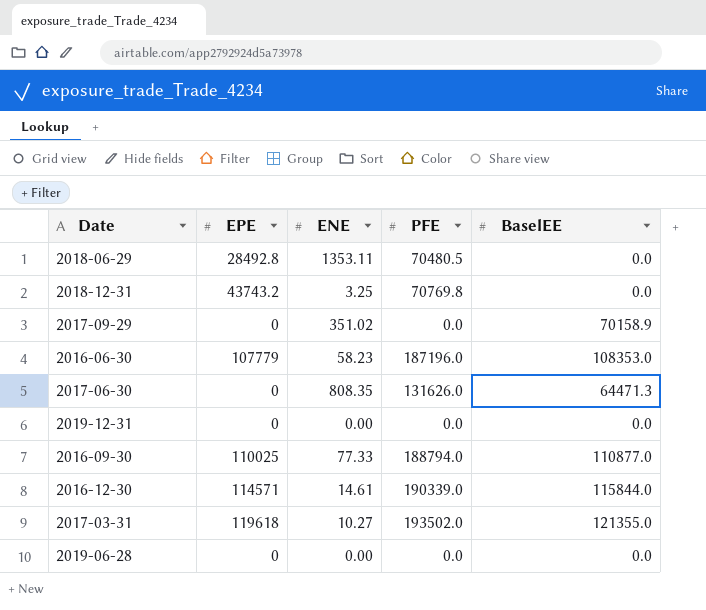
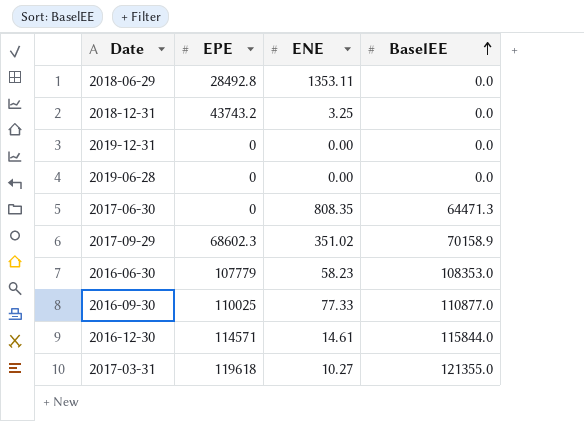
row order: none -> BaselEE ascending
column PFE | position: 4 -> none
2017-09-29 | EPE: 0 -> 68602.3

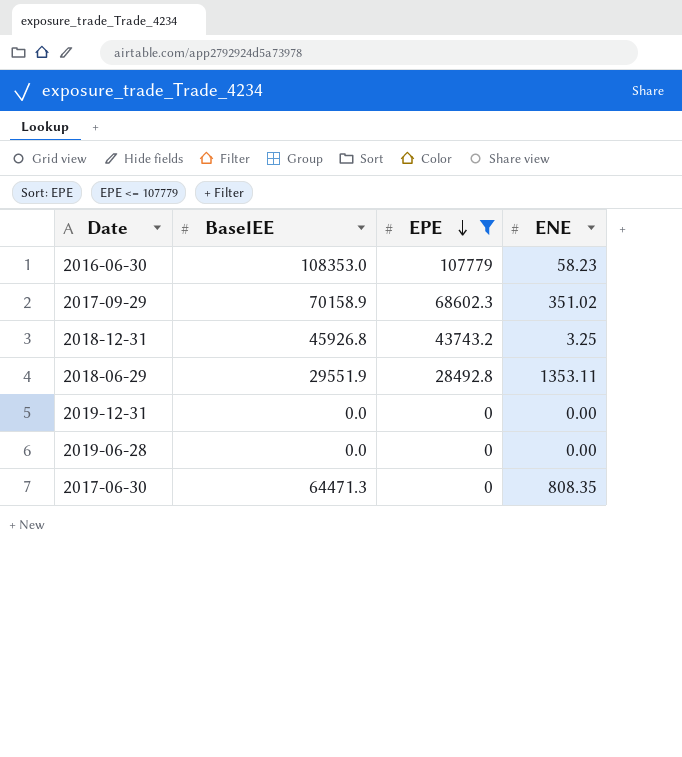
filter: none -> EPE <= 107779
row order: BaselEE ascending -> EPE descending
column BaselEE | position: 4 -> 2
2018-12-31 | BaselEE: 0.0 -> 45926.8
2018-06-29 | BaselEE: 0.0 -> 29551.9

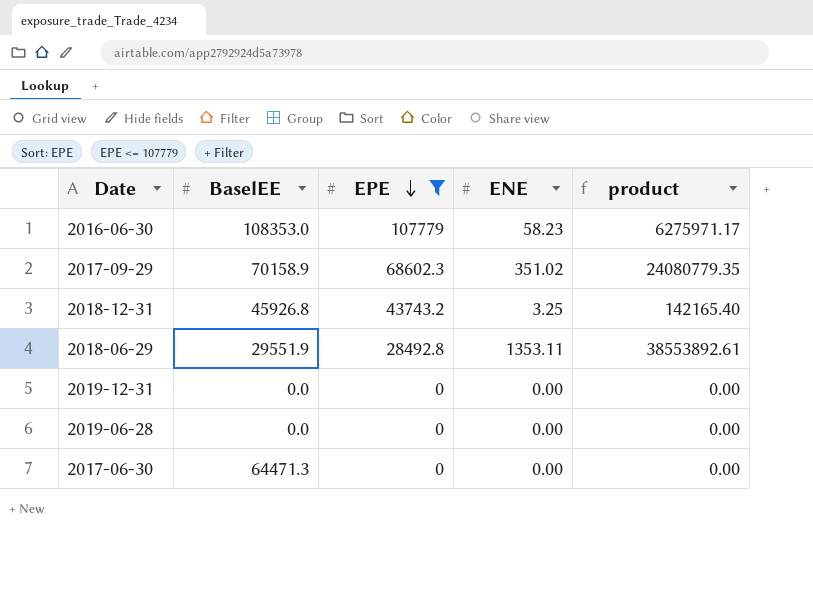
column product | formula: none -> [EPE] * [ENE]
2017-06-30 | ENE: 808.35 -> 0.00

